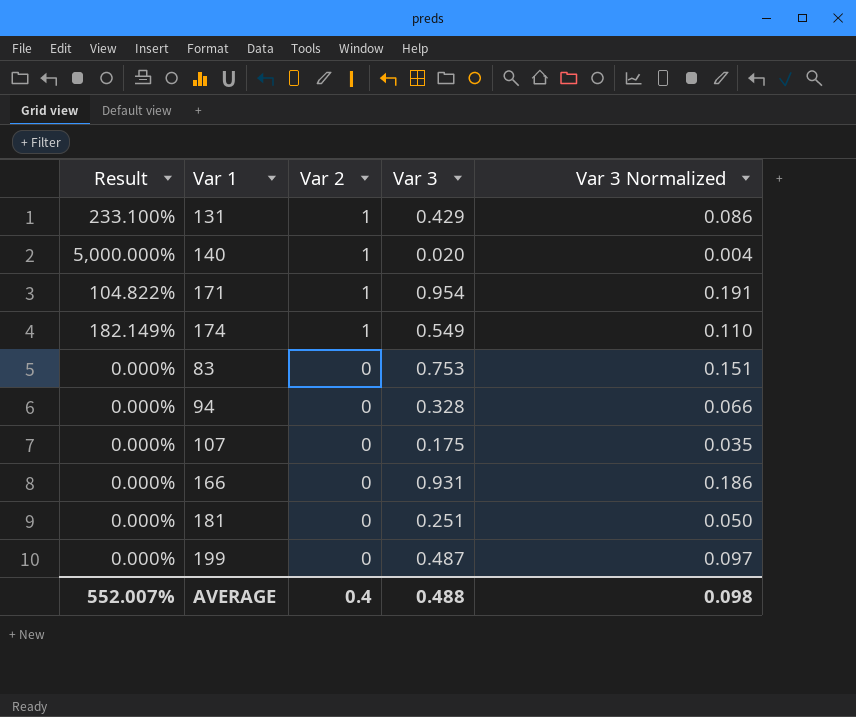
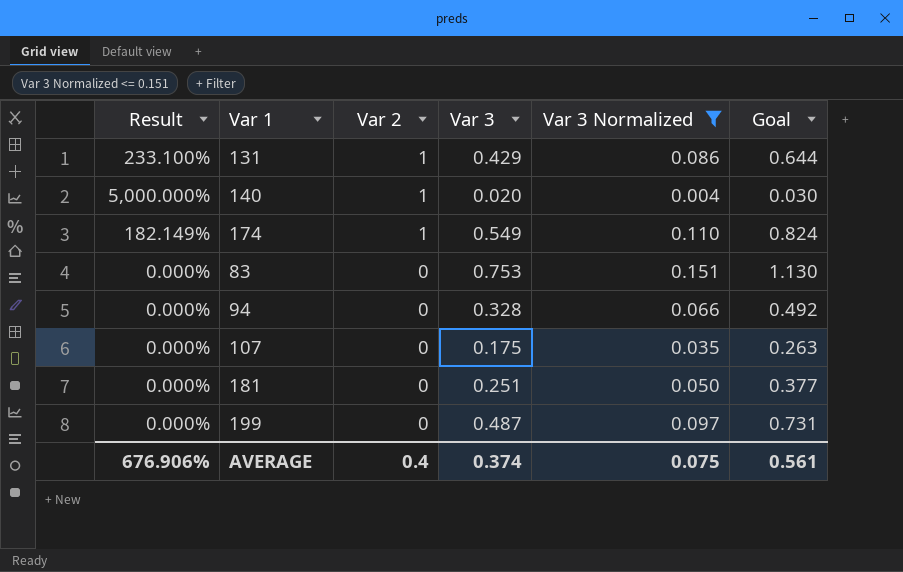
filter: none -> Var 3 Normalized <= 0.151
column Goal | formula: none -> [Var 3] * 1.5
AVERAGE | Result: 552.007% -> 676.906%
AVERAGE | Var 3: 0.488 -> 0.374
AVERAGE | Var 3 Normalized: 0.098 -> 0.075

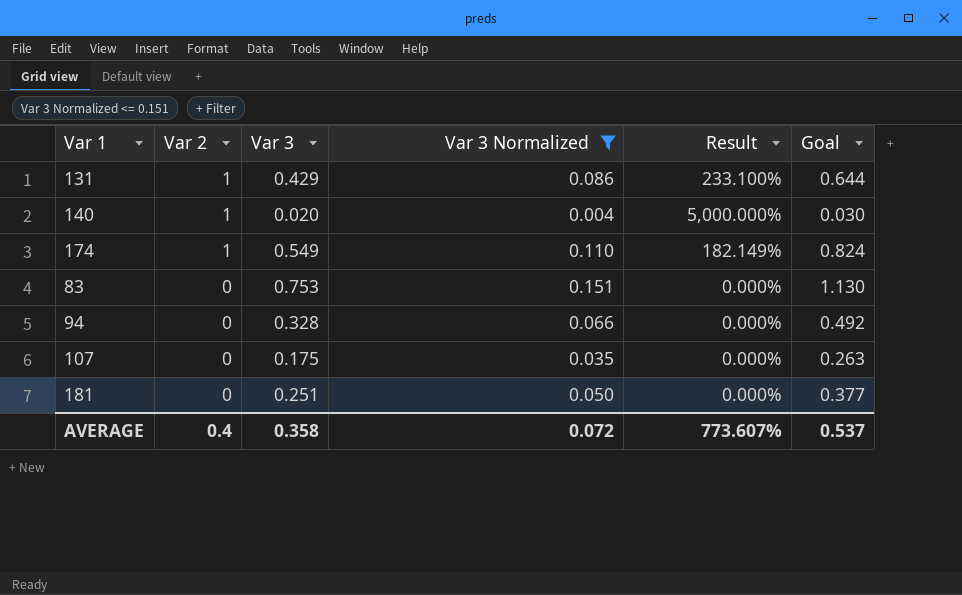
column Result | position: 1 -> 5
row 199: 0.000% | 0 | 0.487 | 0.097 | 0.731 -> none
AVERAGE | Var 3: 0.374 -> 0.358
AVERAGE | Var 3 Normalized: 0.075 -> 0.072
AVERAGE | Result: 676.906% -> 773.607%
AVERAGE | Goal: 0.561 -> 0.537

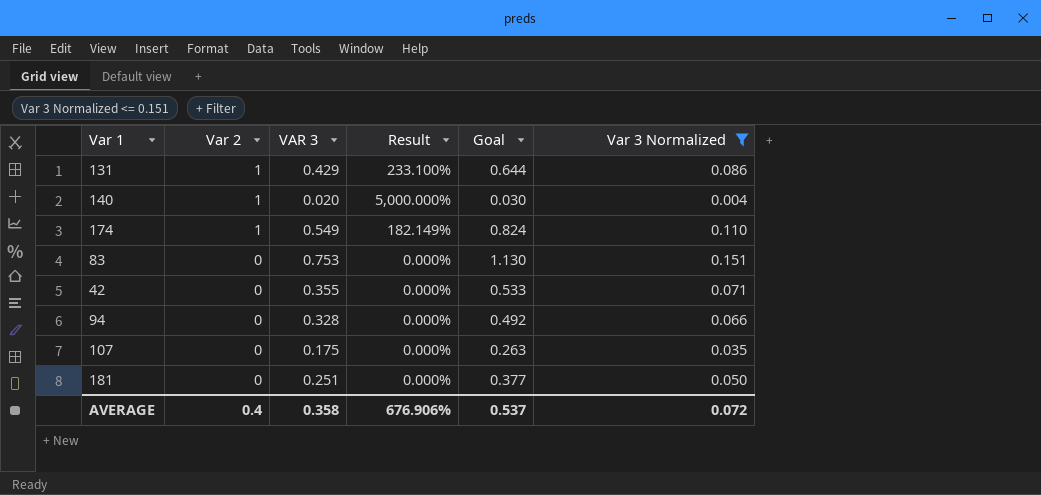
column name: Var 3 -> VAR 3
column Var 3 Normalized | position: 4 -> 6
row 42: none -> 0 | 0.355 | 0.000% | 0.533 | 0.071
AVERAGE | Result: 773.607% -> 676.906%

